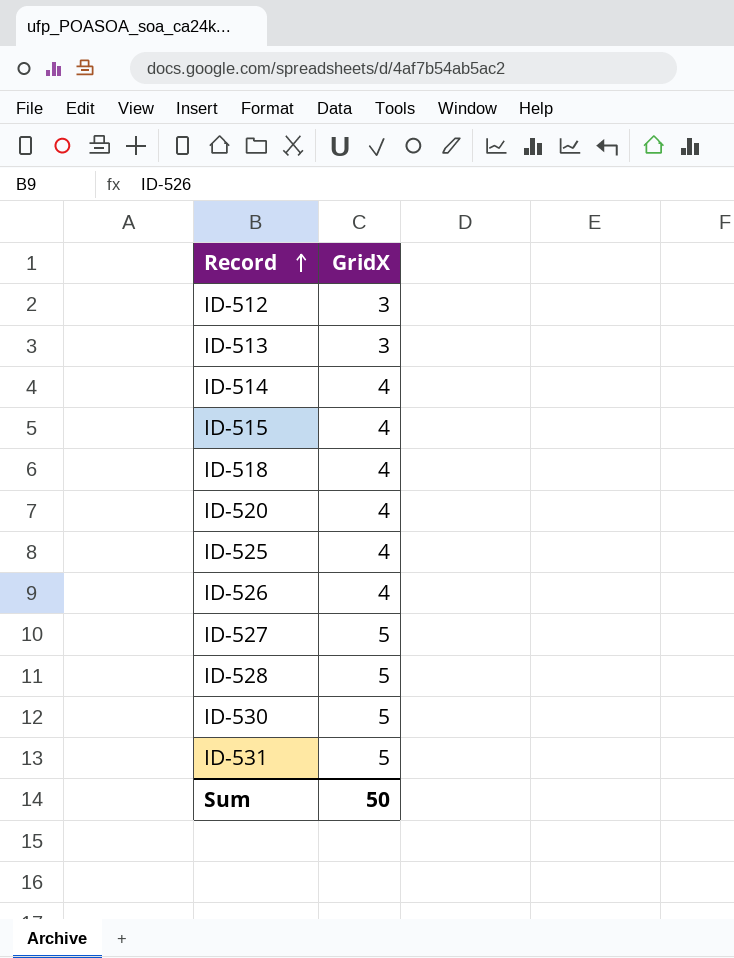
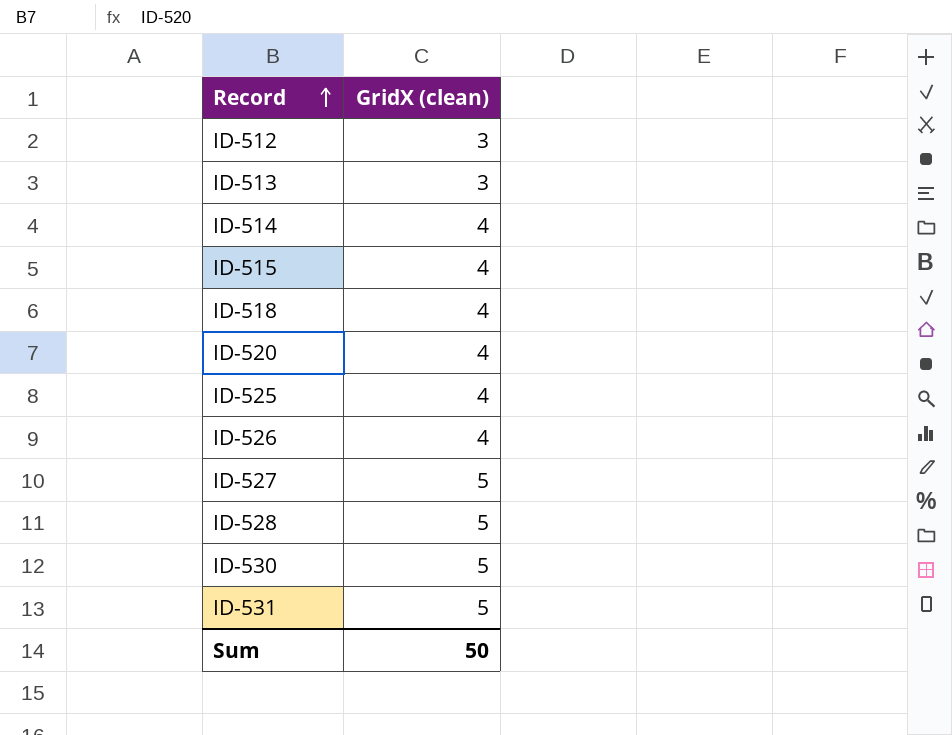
column name: GridX -> GridX (clean)

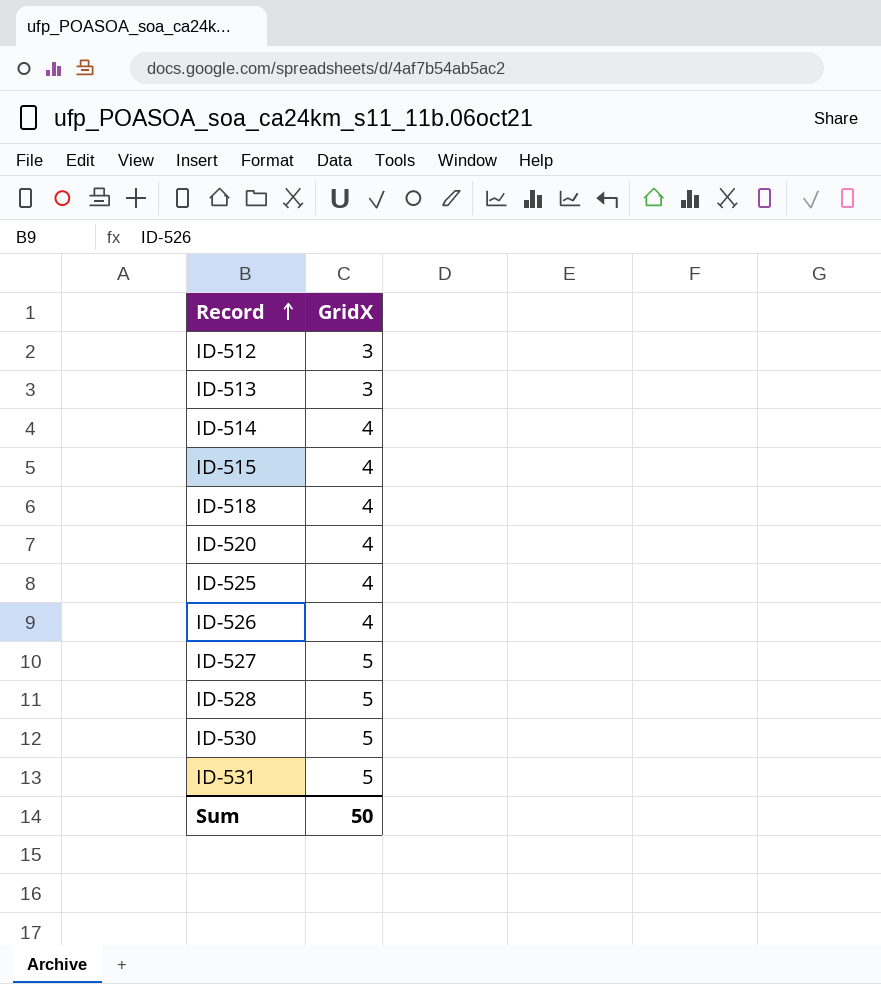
column name: GridX (clean) -> GridX

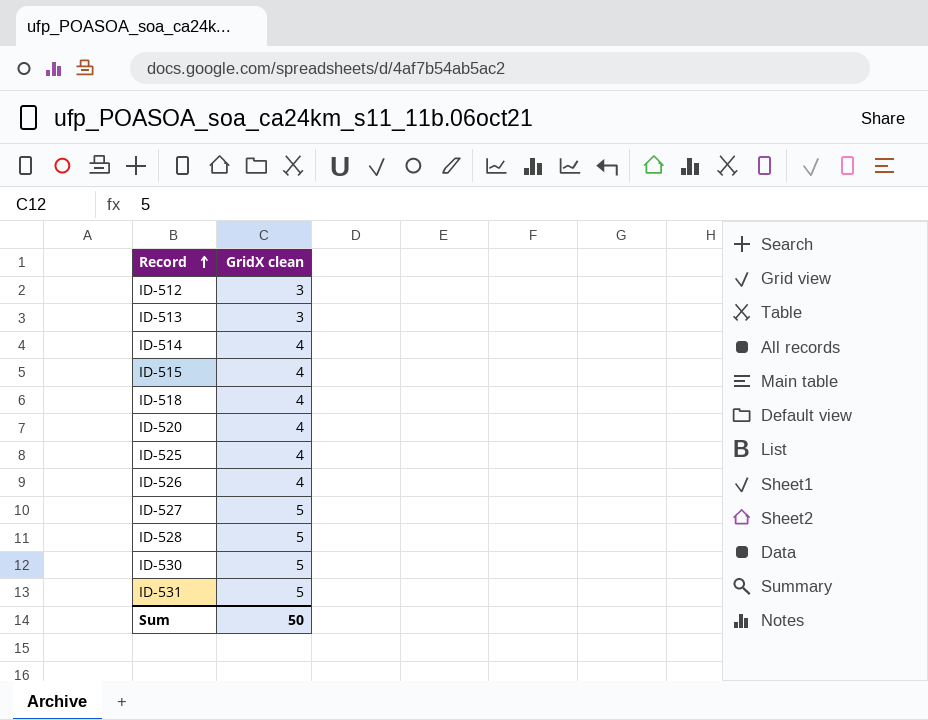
column name: GridX -> GridX clean

